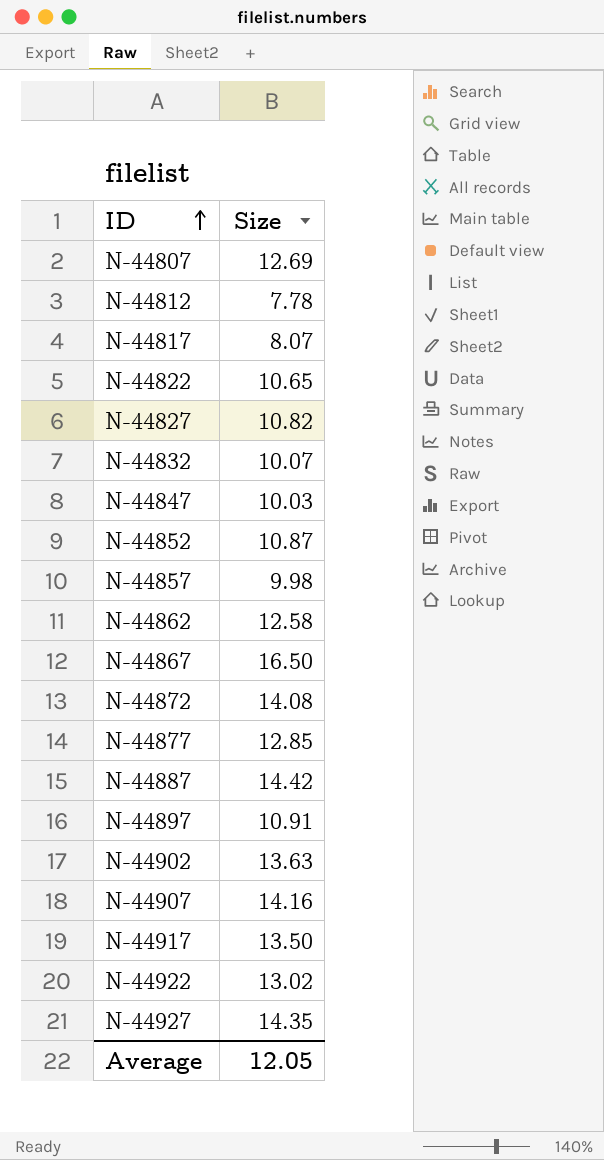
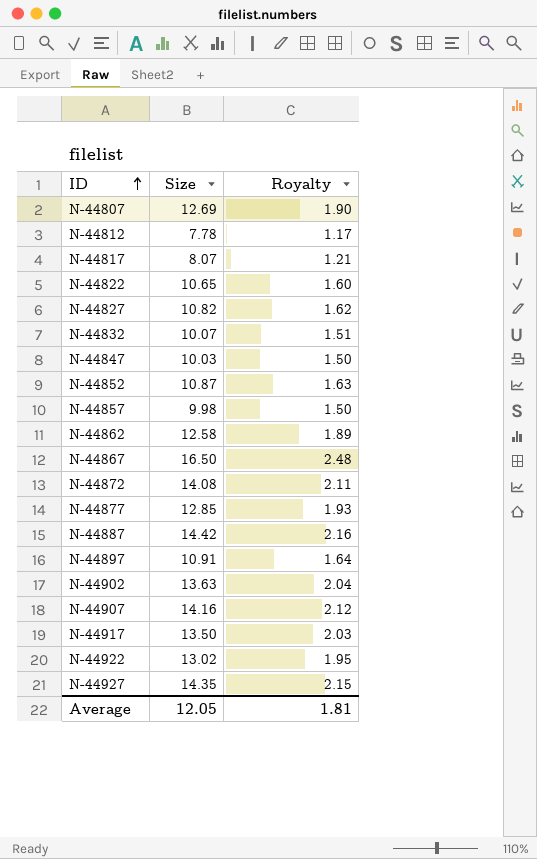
column Royalty | formula: none -> [Size] * 0.15

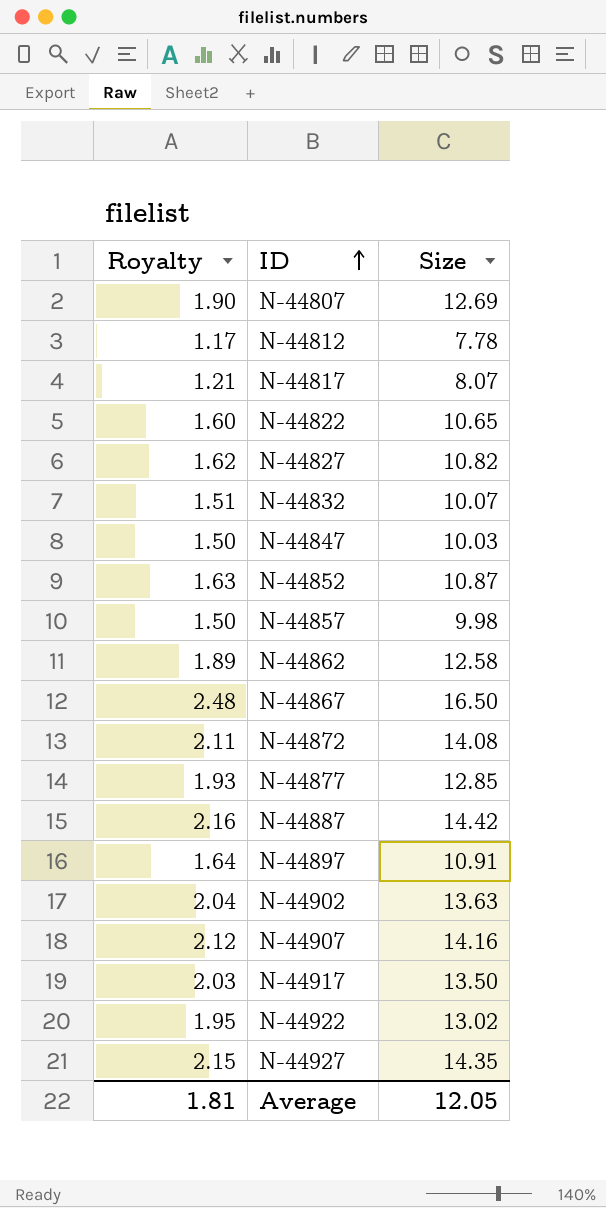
column Royalty | position: 3 -> 1

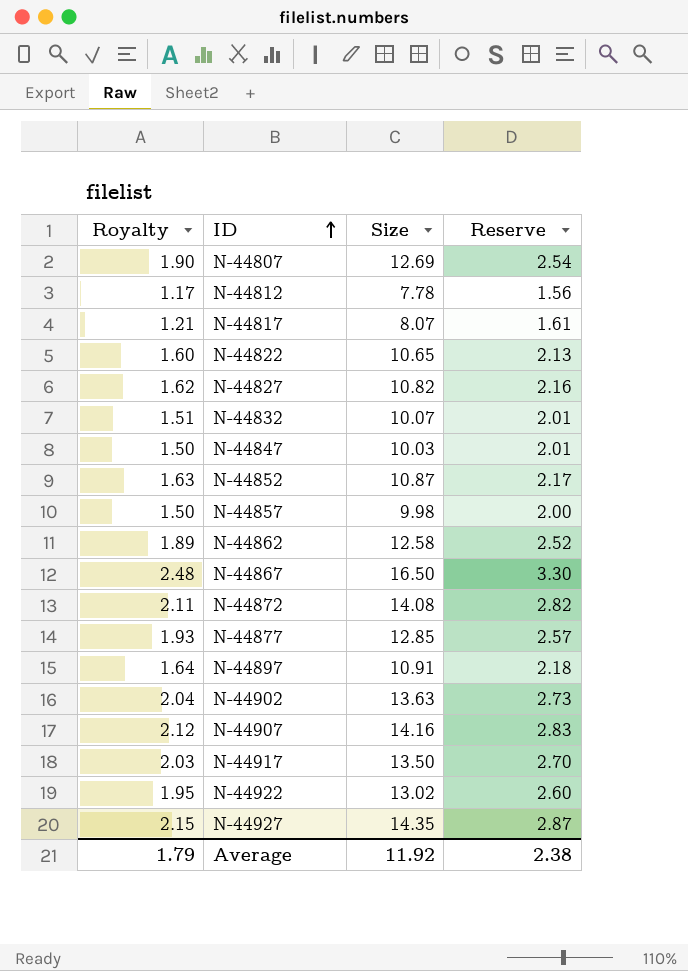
column Reserve | formula: none -> [Size] * 0.2
row N-44887: 2.16 | 14.42 -> none
Average | Royalty: 1.81 -> 1.79
Average | Size: 12.05 -> 11.92

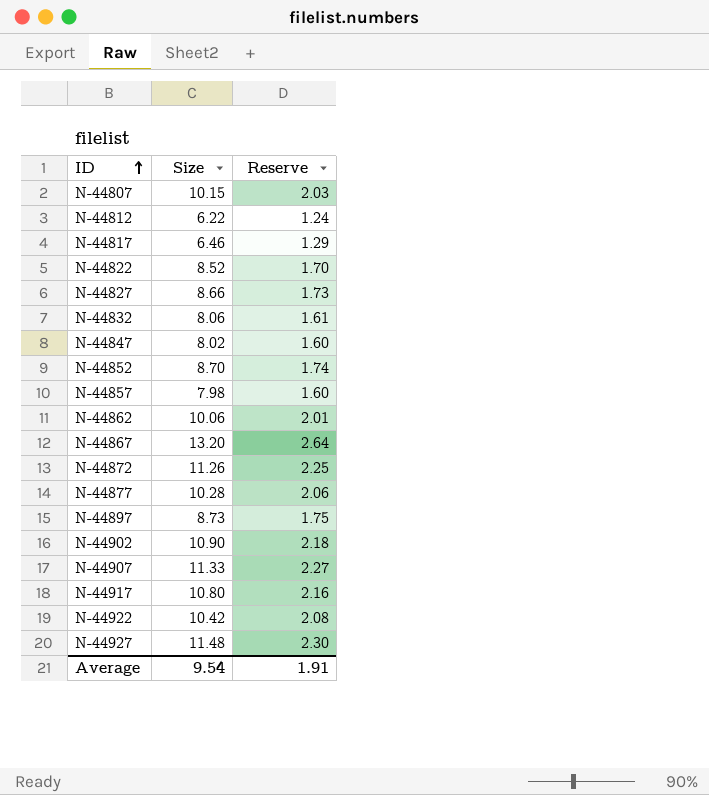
column Royalty | formula: [Size] * 0.15 -> none
N-44807 | Size: 12.69 -> 10.15
N-44807 | Reserve: 2.54 -> 2.03
N-44812 | Size: 7.78 -> 6.22
N-44812 | Reserve: 1.56 -> 1.24
N-44817 | Size: 8.07 -> 6.46
N-44817 | Reserve: 1.61 -> 1.29
N-44822 | Size: 10.65 -> 8.52
N-44822 | Reserve: 2.13 -> 1.70
N-44827 | Size: 10.82 -> 8.66
N-44827 | Reserve: 2.16 -> 1.73
N-44832 | Size: 10.07 -> 8.06
N-44832 | Reserve: 2.01 -> 1.61
N-44847 | Size: 10.03 -> 8.02
N-44847 | Reserve: 2.01 -> 1.60
N-44852 | Size: 10.87 -> 8.70
N-44852 | Reserve: 2.17 -> 1.74
N-44857 | Size: 9.98 -> 7.98
N-44857 | Reserve: 2.00 -> 1.60
N-44862 | Size: 12.58 -> 10.06
N-44862 | Reserve: 2.52 -> 2.01
N-44867 | Size: 16.50 -> 13.20
N-44867 | Reserve: 3.30 -> 2.64
N-44872 | Size: 14.08 -> 11.26
N-44872 | Reserve: 2.82 -> 2.25
N-44877 | Size: 12.85 -> 10.28
N-44877 | Reserve: 2.57 -> 2.06
N-44897 | Size: 10.91 -> 8.73
N-44897 | Reserve: 2.18 -> 1.75
N-44902 | Size: 13.63 -> 10.90
N-44902 | Reserve: 2.73 -> 2.18
N-44907 | Size: 14.16 -> 11.33
N-44907 | Reserve: 2.83 -> 2.27
N-44917 | Size: 13.50 -> 10.80
N-44917 | Reserve: 2.70 -> 2.16
N-44922 | Size: 13.02 -> 10.42
N-44922 | Reserve: 2.60 -> 2.08
N-44927 | Size: 14.35 -> 11.48
N-44927 | Reserve: 2.87 -> 2.30
Average | Size: 11.92 -> 9.54
Average | Reserve: 2.38 -> 1.91

